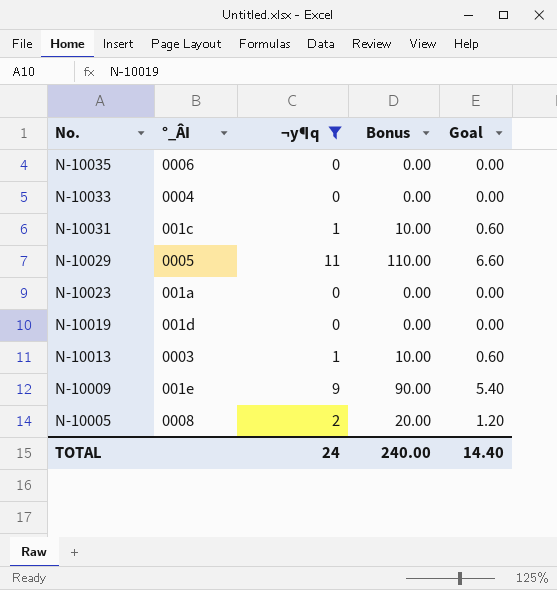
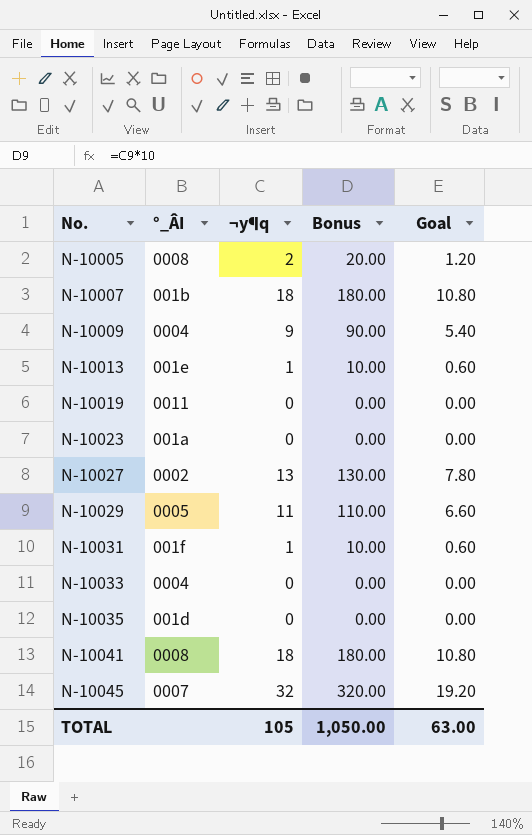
filter: ¬y¶q <= 11 -> none
row order: No. descending -> No. ascending
N-10009 | °_ÂI: 001e -> 0004
N-10013 | °_ÂI: 0003 -> 001e
N-10019 | °_ÂI: 001d -> 0011
N-10031 | °_ÂI: 001c -> 001f
N-10035 | °_ÂI: 0006 -> 001d
TOTAL | ¬y¶q: 24 -> 105
TOTAL | Bonus: 240.00 -> 1,050.00
TOTAL | Goal: 14.40 -> 63.00

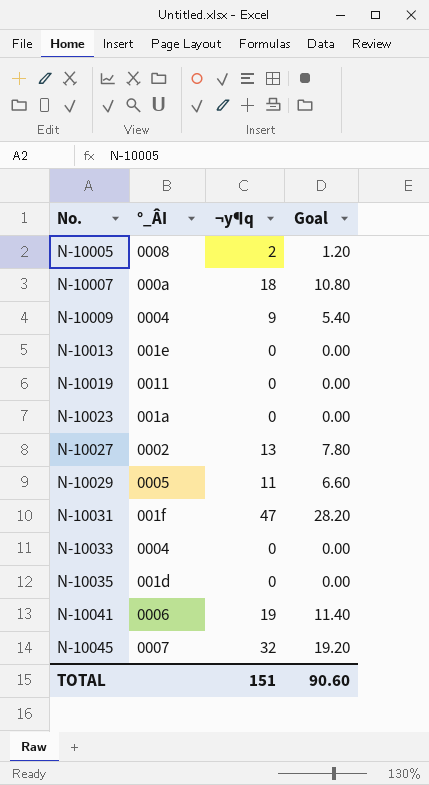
column Bonus | formula: [¬y¶q] * 10 -> none
N-10007 | °_ÂI: 001b -> 000a
N-10013 | ¬y¶q: 1 -> 0
N-10013 | Goal: 0.60 -> 0.00
N-10031 | ¬y¶q: 1 -> 47
N-10031 | Goal: 0.60 -> 28.20
N-10041 | °_ÂI: 0008 -> 0006
N-10041 | ¬y¶q: 18 -> 19
N-10041 | Goal: 10.80 -> 11.40
TOTAL | ¬y¶q: 105 -> 151
TOTAL | Goal: 63.00 -> 90.60

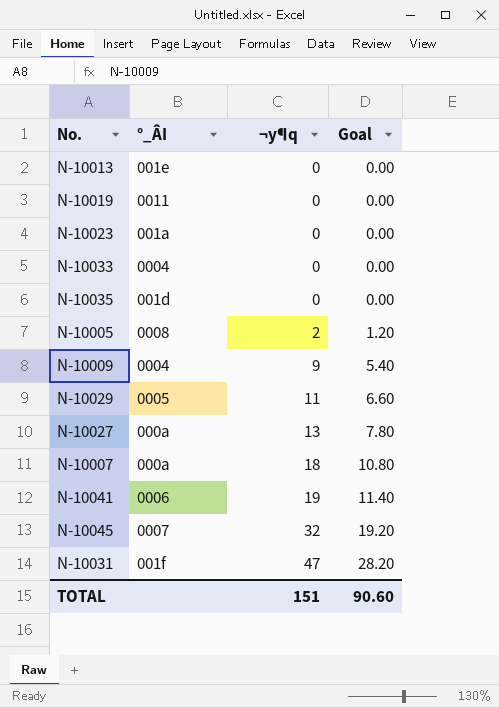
row order: No. ascending -> ¬y¶q ascending
N-10027 | °_ÂI: 0002 -> 000a

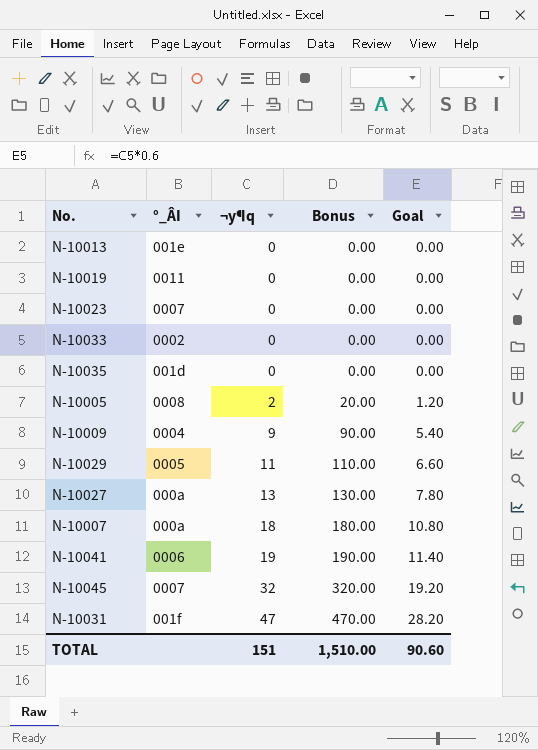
column Bonus | formula: none -> [¬y¶q] * 10
N-10023 | °_ÂI: 001a -> 0007
N-10033 | °_ÂI: 0004 -> 0002

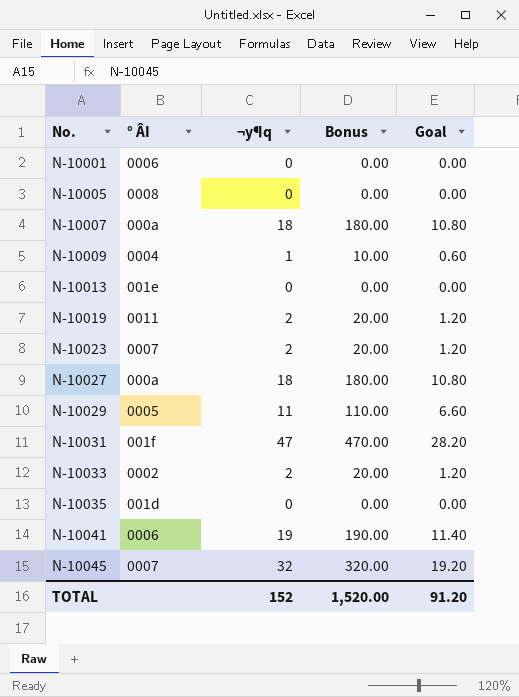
row order: ¬y¶q ascending -> No. ascending
column name: °_ÂI -> ° ÂI
row N-10001: none -> 0006 | 0 | 0.00 | 0.00
N-10005 | ¬y¶q: 2 -> 0
N-10005 | Bonus: 20.00 -> 0.00
N-10005 | Goal: 1.20 -> 0.00
N-10009 | ¬y¶q: 9 -> 1
N-10009 | Bonus: 90.00 -> 10.00
N-10009 | Goal: 5.40 -> 0.60
N-10019 | ¬y¶q: 0 -> 2
N-10019 | Bonus: 0.00 -> 20.00
N-10019 | Goal: 0.00 -> 1.20
N-10023 | ¬y¶q: 0 -> 2
N-10023 | Bonus: 0.00 -> 20.00
N-10023 | Goal: 0.00 -> 1.20
N-10027 | ¬y¶q: 13 -> 18
N-10027 | Bonus: 130.00 -> 180.00
N-10027 | Goal: 7.80 -> 10.80
N-10033 | ¬y¶q: 0 -> 2
N-10033 | Bonus: 0.00 -> 20.00
N-10033 | Goal: 0.00 -> 1.20
TOTAL | ¬y¶q: 151 -> 152
TOTAL | Bonus: 1,510.00 -> 1,520.00
TOTAL | Goal: 90.60 -> 91.20

